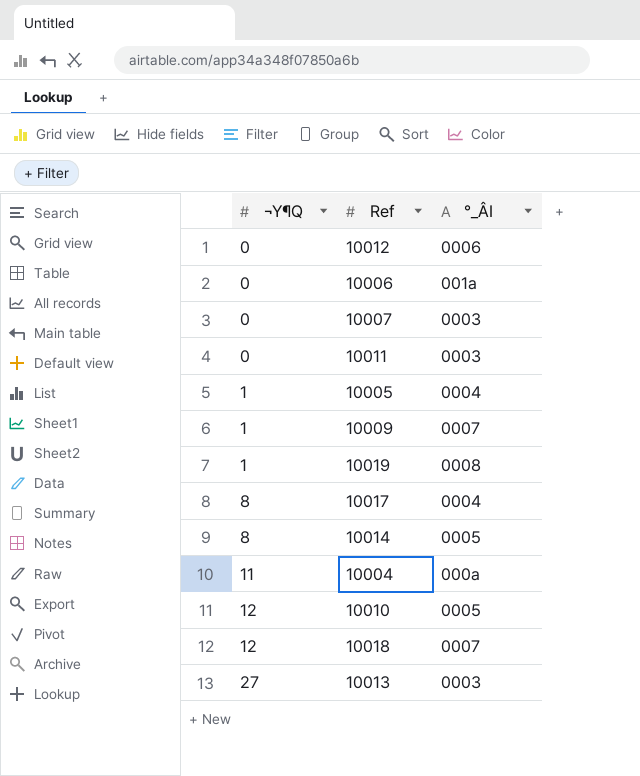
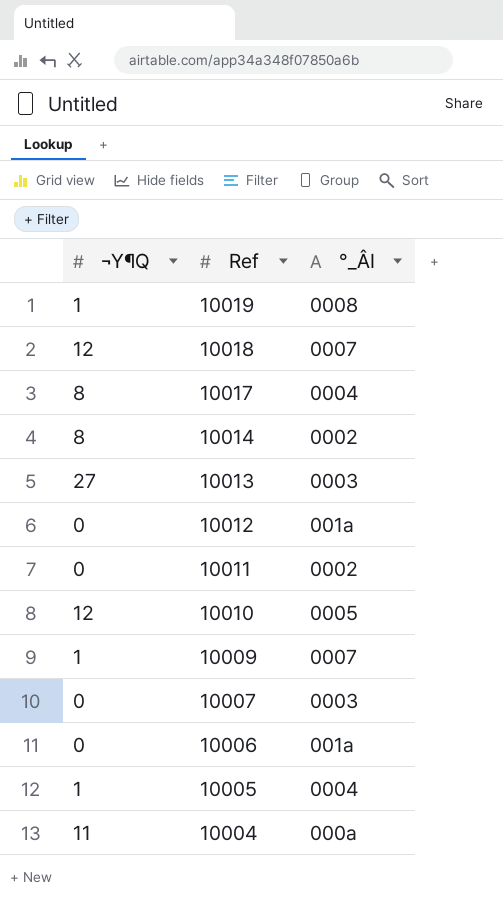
row order: ¬Y¶Q ascending -> Ref descending
10014 | °_ÂI: 0005 -> 0002
10012 | °_ÂI: 0006 -> 001a
10011 | °_ÂI: 0003 -> 0002

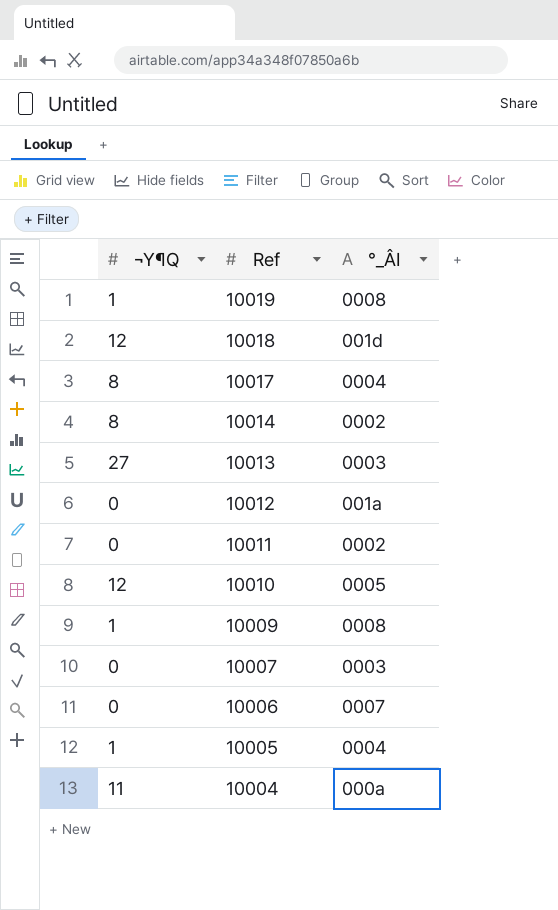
10018 | °_ÂI: 0007 -> 001d
10009 | °_ÂI: 0007 -> 0008
10006 | °_ÂI: 001a -> 0007

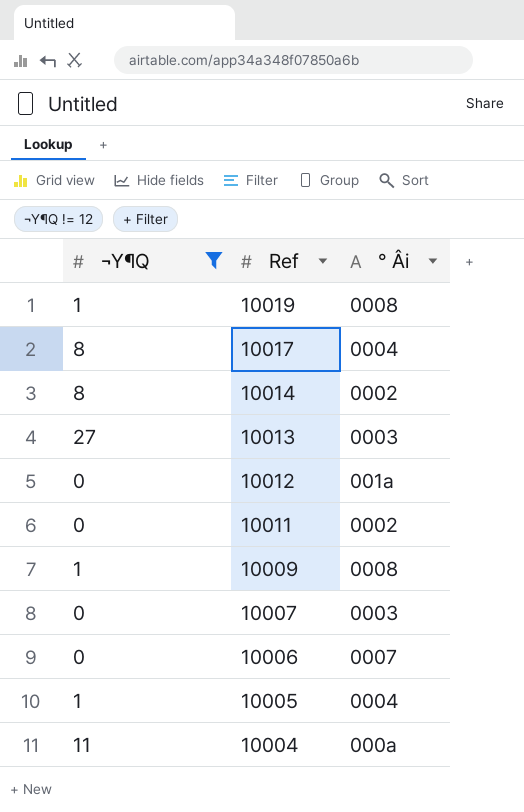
filter: none -> ¬Y¶Q != 12
column name: °_ÂI -> ° Âi

